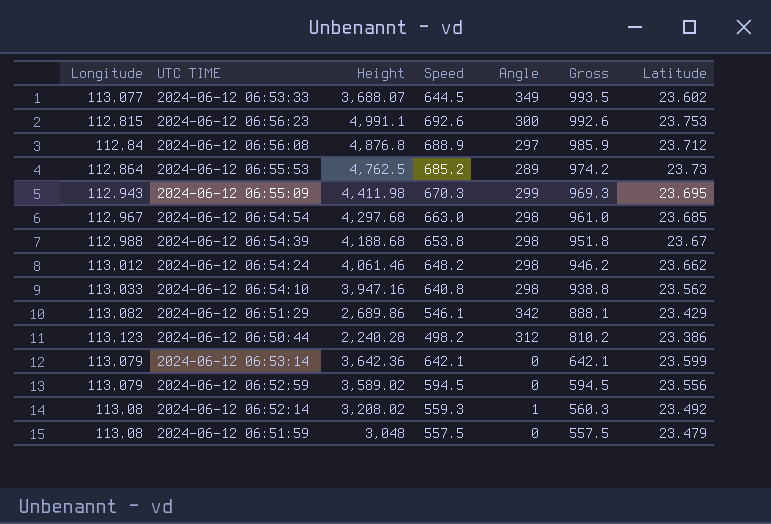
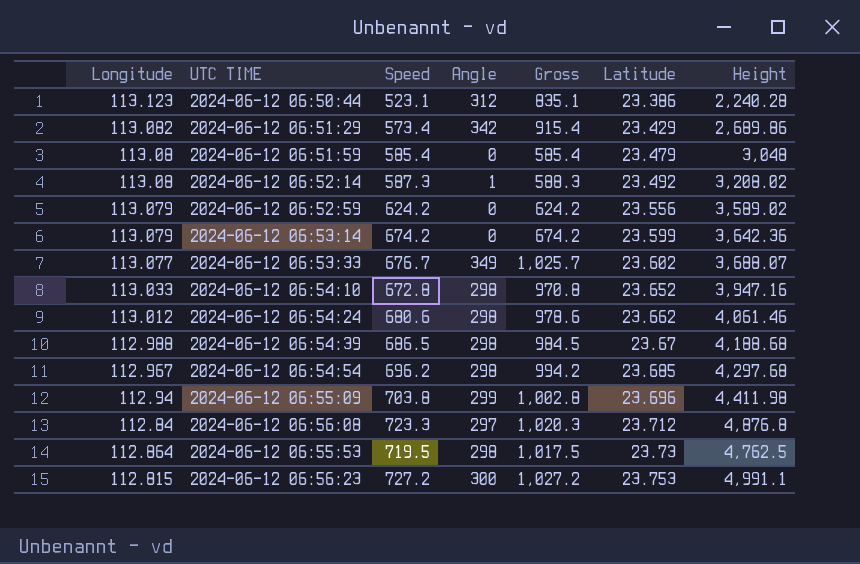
row order: Gross descending -> Latitude ascending
column Height | position: 3 -> 7
2024-06-12 06:50:44 | Speed: 498.2 -> 523.1
2024-06-12 06:50:44 | Gross: 810.2 -> 835.1
2024-06-12 06:51:29 | Speed: 546.1 -> 573.4
2024-06-12 06:51:29 | Gross: 888.1 -> 915.4
2024-06-12 06:51:59 | Speed: 557.5 -> 585.4
2024-06-12 06:51:59 | Gross: 557.5 -> 585.4
2024-06-12 06:52:14 | Speed: 559.3 -> 587.3
2024-06-12 06:52:14 | Gross: 560.3 -> 588.3
2024-06-12 06:52:59 | Speed: 594.5 -> 624.2
2024-06-12 06:52:59 | Gross: 594.5 -> 624.2
2024-06-12 06:53:14 | Speed: 642.1 -> 674.2
2024-06-12 06:53:14 | Gross: 642.1 -> 674.2
2024-06-12 06:53:33 | Speed: 644.5 -> 676.7
2024-06-12 06:53:33 | Gross: 993.5 -> 1,025.7
2024-06-12 06:54:10 | Speed: 640.8 -> 672.8
2024-06-12 06:54:10 | Gross: 938.8 -> 970.8
2024-06-12 06:54:10 | Latitude: 23.562 -> 23.652
2024-06-12 06:54:24 | Speed: 648.2 -> 680.6
2024-06-12 06:54:24 | Gross: 946.2 -> 978.6
2024-06-12 06:54:39 | Speed: 653.8 -> 686.5
2024-06-12 06:54:39 | Gross: 951.8 -> 984.5
2024-06-12 06:54:54 | Speed: 663.0 -> 696.2
2024-06-12 06:54:54 | Gross: 961.0 -> 994.2
2024-06-12 06:55:09 | Longitude: 112.943 -> 112.94
2024-06-12 06:55:09 | Speed: 670.3 -> 703.8
2024-06-12 06:55:09 | Gross: 969.3 -> 1,002.8
2024-06-12 06:55:09 | Latitude: 23.695 -> 23.696
2024-06-12 06:56:08 | Speed: 688.9 -> 723.3
2024-06-12 06:56:08 | Gross: 985.9 -> 1,020.3
2024-06-12 06:55:53 | Speed: 685.2 -> 719.5
2024-06-12 06:55:53 | Angle: 289 -> 298
2024-06-12 06:55:53 | Gross: 974.2 -> 1,017.5
2024-06-12 06:56:23 | Speed: 692.6 -> 727.2
2024-06-12 06:56:23 | Gross: 992.6 -> 1,027.2

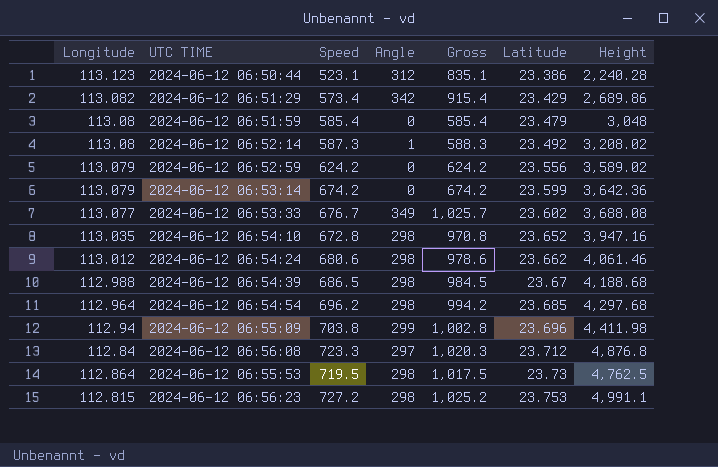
2024-06-12 06:53:33 | Height: 3,688.07 -> 3,688.08
2024-06-12 06:54:10 | Longitude: 113.033 -> 113.035
2024-06-12 06:54:54 | Longitude: 112.967 -> 112.964
2024-06-12 06:56:23 | Angle: 300 -> 298
2024-06-12 06:56:23 | Gross: 1,027.2 -> 1,025.2

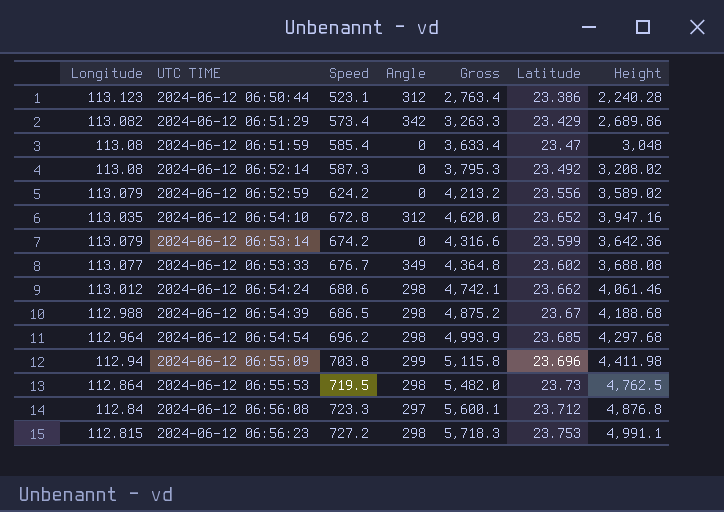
row order: Latitude ascending -> Speed ascending
column Gross | formula: [Speed] + [Angle] -> [Speed] + [Height]
2024-06-12 06:51:59 | Latitude: 23.479 -> 23.47
2024-06-12 06:52:14 | Angle: 1 -> 0
2024-06-12 06:54:10 | Angle: 298 -> 312

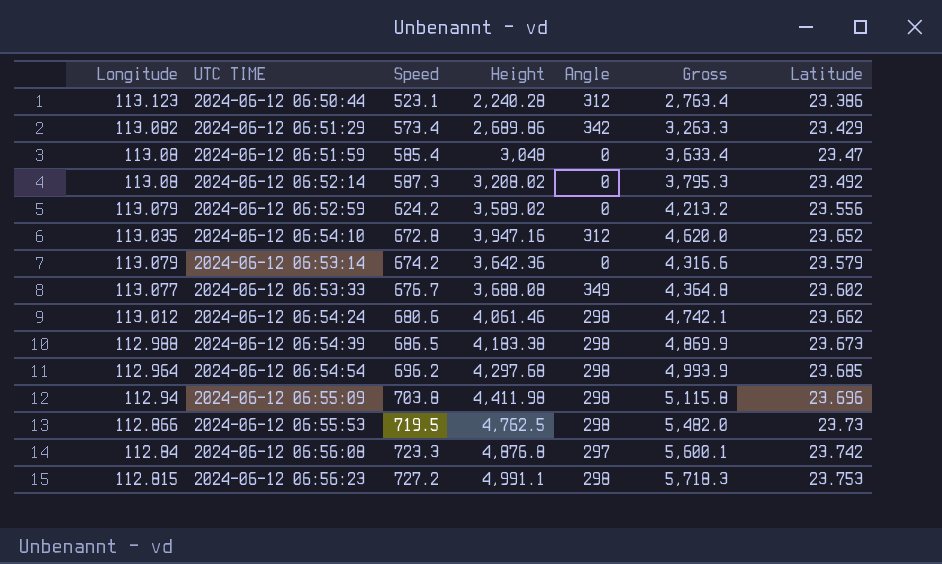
column Height | position: 7 -> 4
2024-06-12 06:53:14 | Latitude: 23.599 -> 23.579
2024-06-12 06:54:39 | Height: 4,188.68 -> 4,183.38
2024-06-12 06:54:39 | Gross: 4,875.2 -> 4,869.9
2024-06-12 06:54:39 | Latitude: 23.67 -> 23.673
2024-06-12 06:55:09 | Angle: 299 -> 298
2024-06-12 06:55:53 | Longitude: 112.864 -> 112.866
2024-06-12 06:56:08 | Latitude: 23.712 -> 23.742

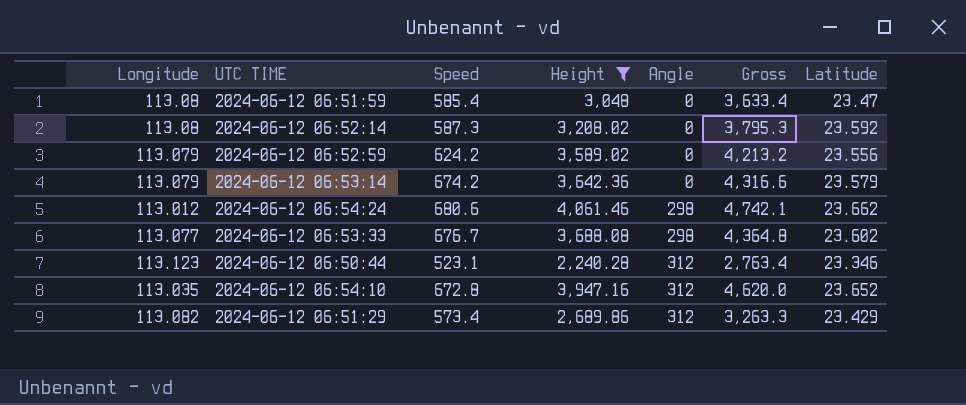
filter: none -> Height <= 4,061.46
row order: Speed ascending -> Angle ascending
2024-06-12 06:52:14 | Latitude: 23.492 -> 23.592
2024-06-12 06:53:33 | Angle: 349 -> 298
2024-06-12 06:50:44 | Latitude: 23.386 -> 23.346
2024-06-12 06:51:29 | Angle: 342 -> 312

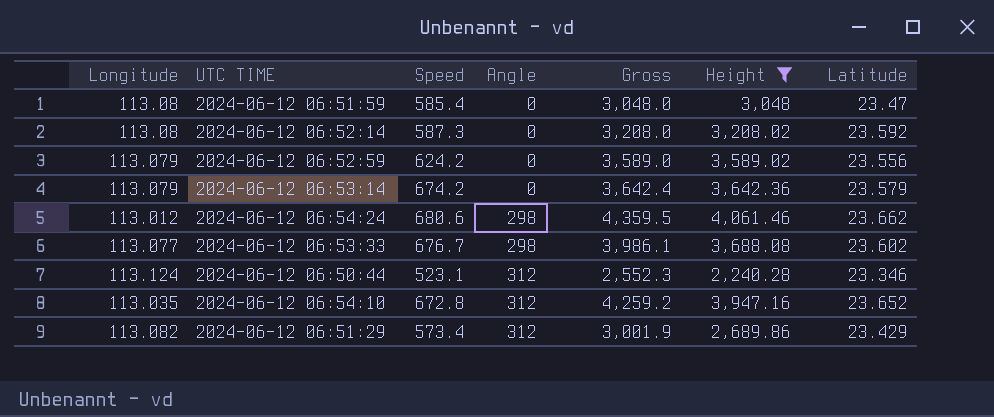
column Gross | formula: [Speed] + [Height] -> [Angle] + [Height]
column Height | position: 4 -> 6
2024-06-12 06:50:44 | Longitude: 113.123 -> 113.124

